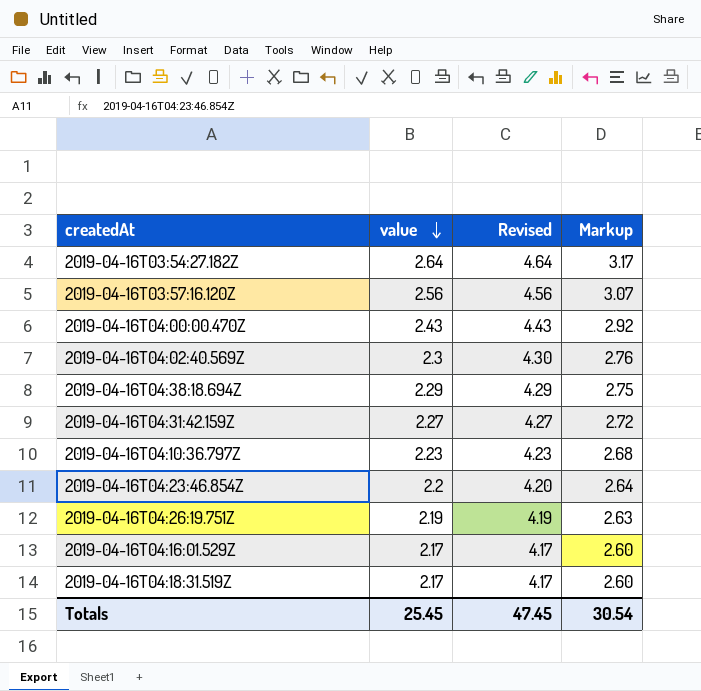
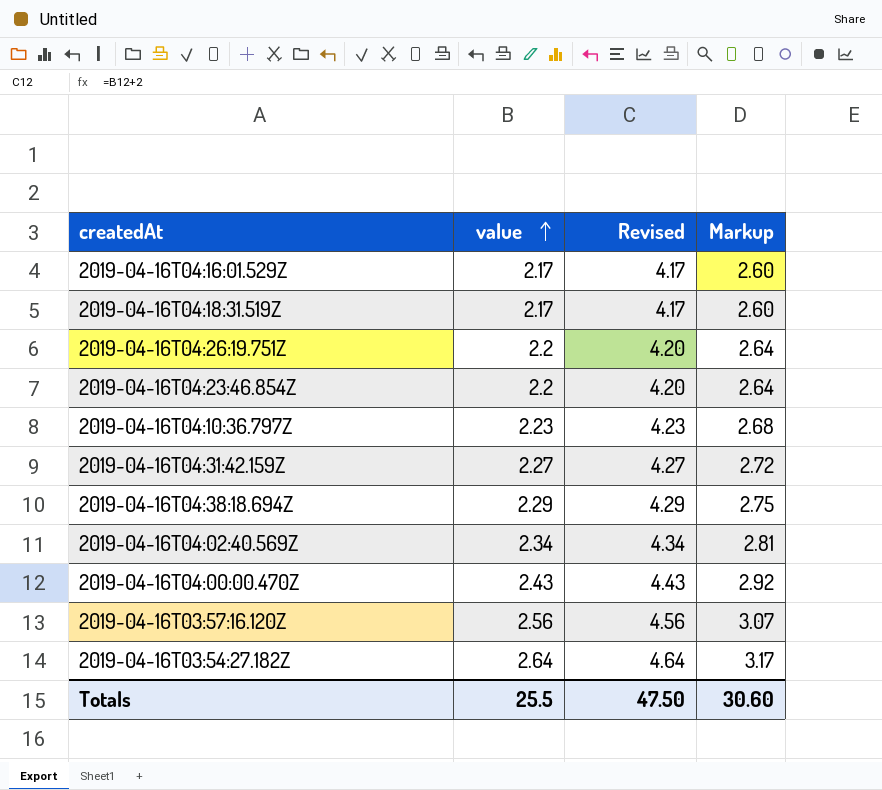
row order: value descending -> value ascending
2019-04-16T04:26:19.751Z | value: 2.19 -> 2.2
2019-04-16T04:26:19.751Z | Revised: 4.19 -> 4.20
2019-04-16T04:26:19.751Z | Markup: 2.63 -> 2.64
2019-04-16T04:02:40.569Z | value: 2.3 -> 2.34
2019-04-16T04:02:40.569Z | Revised: 4.30 -> 4.34
2019-04-16T04:02:40.569Z | Markup: 2.76 -> 2.81
Totals | value: 25.45 -> 25.5
Totals | Revised: 47.45 -> 47.50
Totals | Markup: 30.54 -> 30.60

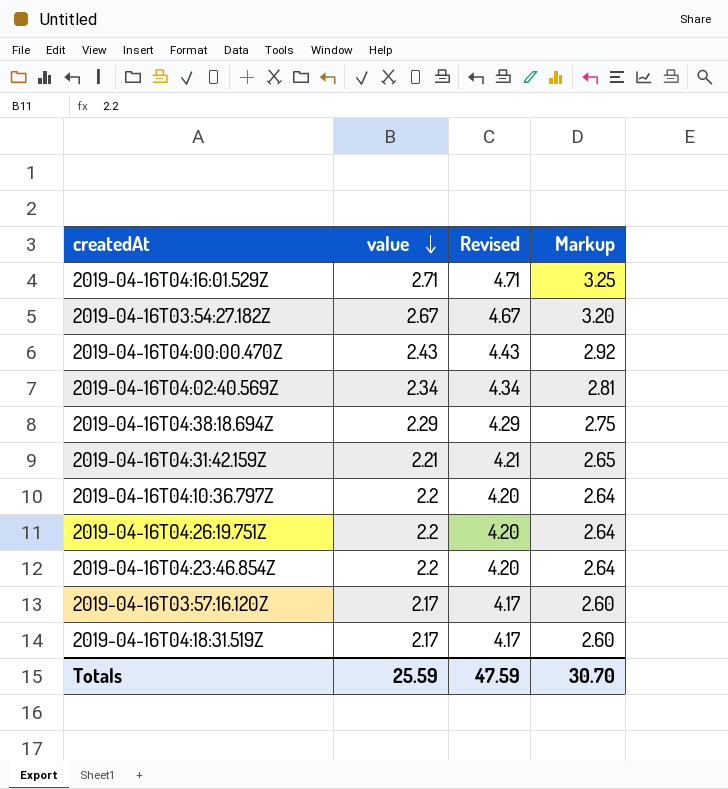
row order: value ascending -> value descending
2019-04-16T04:16:01.529Z | value: 2.17 -> 2.71
2019-04-16T04:16:01.529Z | Revised: 4.17 -> 4.71
2019-04-16T04:16:01.529Z | Markup: 2.60 -> 3.25
2019-04-16T03:54:27.182Z | value: 2.64 -> 2.67
2019-04-16T03:54:27.182Z | Revised: 4.64 -> 4.67
2019-04-16T03:54:27.182Z | Markup: 3.17 -> 3.20
2019-04-16T04:31:42.159Z | value: 2.27 -> 2.21
2019-04-16T04:31:42.159Z | Revised: 4.27 -> 4.21
2019-04-16T04:31:42.159Z | Markup: 2.72 -> 2.65
2019-04-16T04:10:36.797Z | value: 2.23 -> 2.2
2019-04-16T04:10:36.797Z | Revised: 4.23 -> 4.20
2019-04-16T04:10:36.797Z | Markup: 2.68 -> 2.64
2019-04-16T03:57:16.120Z | value: 2.56 -> 2.17
2019-04-16T03:57:16.120Z | Revised: 4.56 -> 4.17
2019-04-16T03:57:16.120Z | Markup: 3.07 -> 2.60
Totals | value: 25.5 -> 25.59
Totals | Revised: 47.50 -> 47.59
Totals | Markup: 30.60 -> 30.70

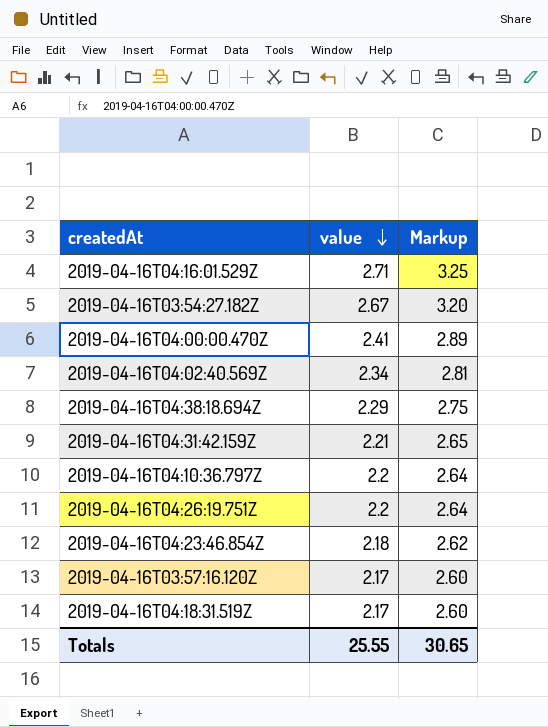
column Revised | formula: [value] + 2 -> none
2019-04-16T04:00:00.470Z | value: 2.43 -> 2.41
2019-04-16T04:00:00.470Z | Markup: 2.92 -> 2.89
2019-04-16T04:23:46.854Z | value: 2.2 -> 2.18
2019-04-16T04:23:46.854Z | Markup: 2.64 -> 2.62
Totals | value: 25.59 -> 25.55
Totals | Markup: 30.70 -> 30.65

